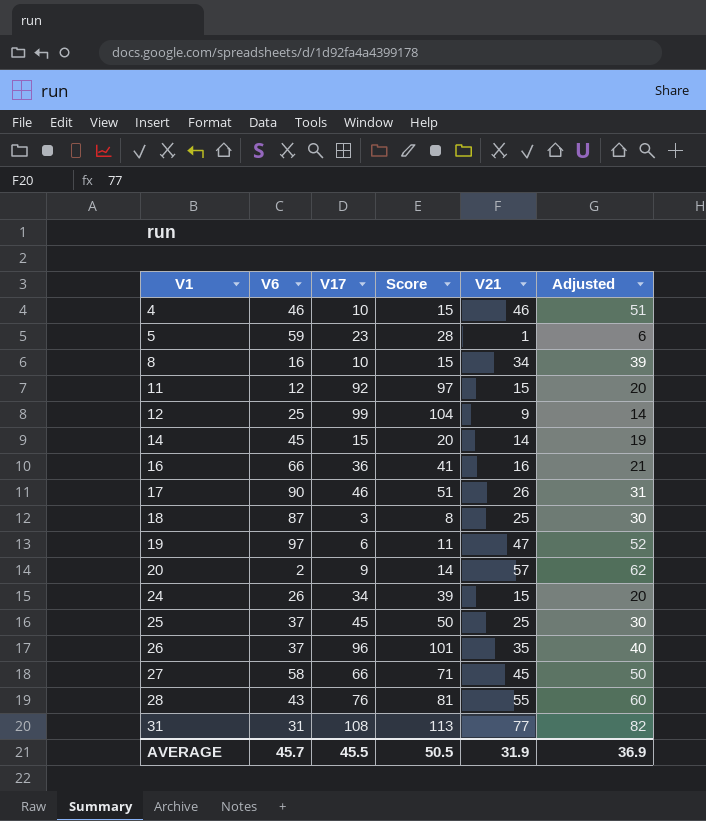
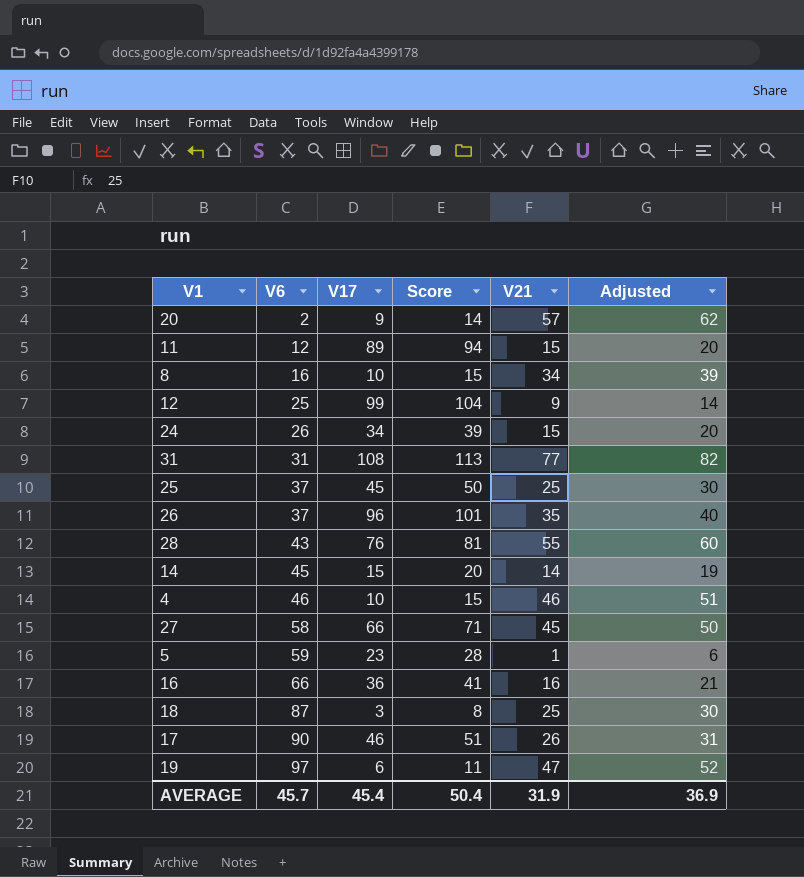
row order: V1 ascending -> V6 ascending
11 | V17: 92 -> 89
11 | Score: 97 -> 94
AVERAGE | V17: 45.5 -> 45.4
AVERAGE | Score: 50.5 -> 50.4

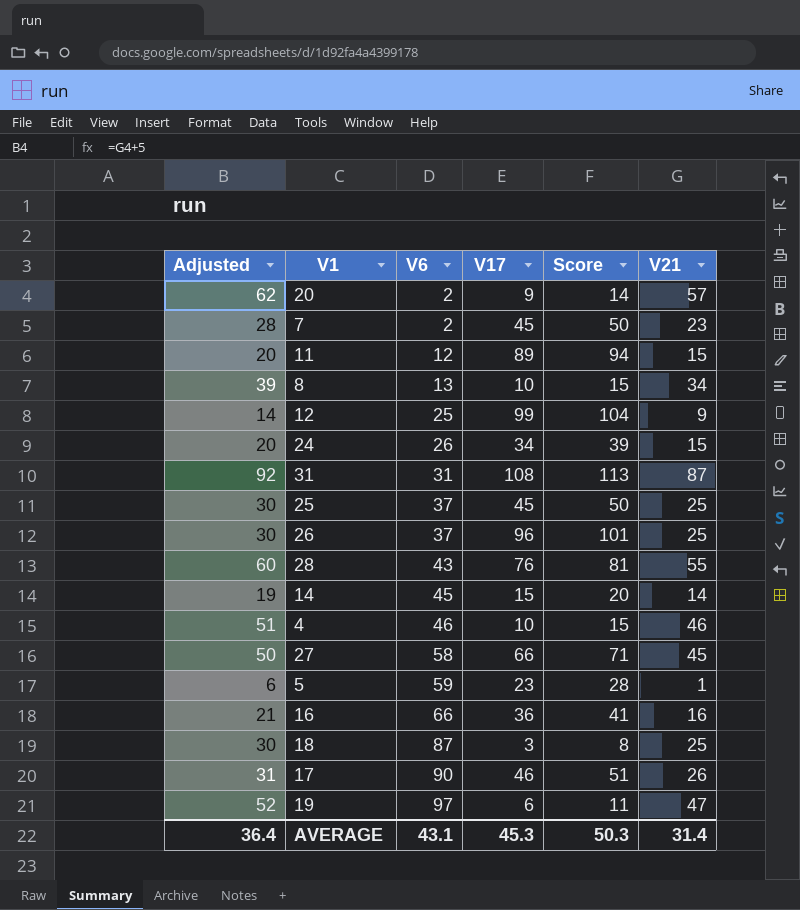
column Adjusted | position: 6 -> 1
row 7: none -> 28 | 2 | 45 | 50 | 23
8 | V6: 16 -> 13
31 | Adjusted: 82 -> 92
31 | V21: 77 -> 87
26 | Adjusted: 40 -> 30
26 | V21: 35 -> 25
AVERAGE | Adjusted: 36.9 -> 36.4
AVERAGE | V6: 45.7 -> 43.1
AVERAGE | V17: 45.4 -> 45.3
AVERAGE | Score: 50.4 -> 50.3
AVERAGE | V21: 31.9 -> 31.4

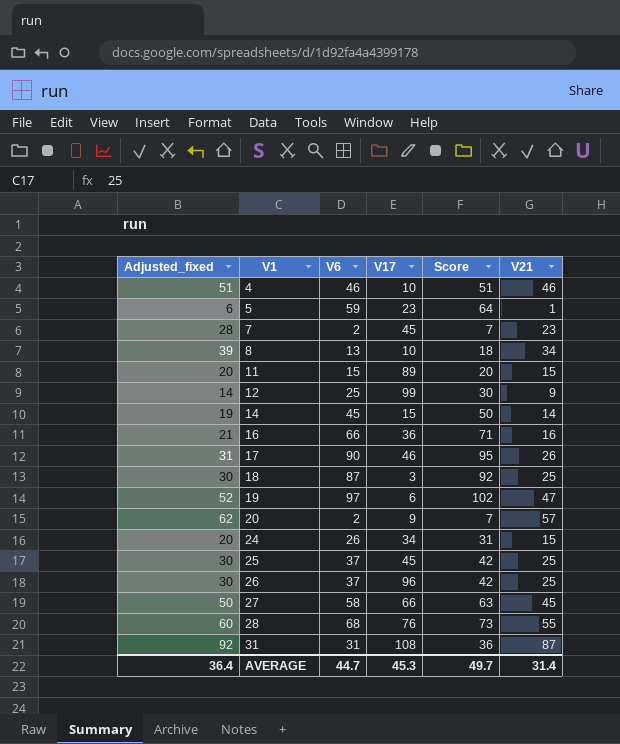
row order: V6 ascending -> V1 ascending
column name: Adjusted -> Adjusted_fixed
column Score | formula: [V17] + 5 -> [V6] + 5
11 | V6: 12 -> 15
28 | V6: 43 -> 68
AVERAGE | V6: 43.1 -> 44.7
AVERAGE | Score: 50.3 -> 49.7

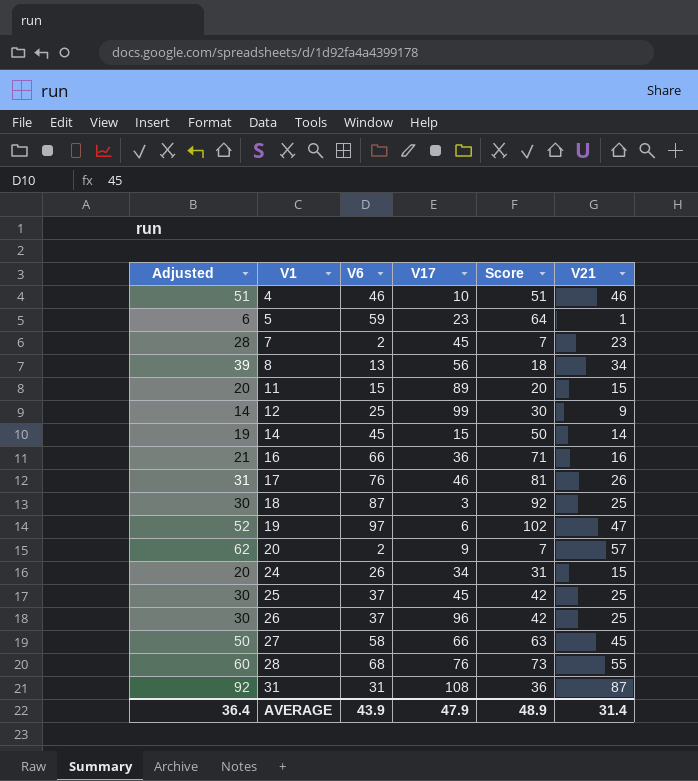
column name: Adjusted_fixed -> Adjusted
8 | V17: 10 -> 56
17 | V6: 90 -> 76
17 | Score: 95 -> 81
AVERAGE | V6: 44.7 -> 43.9
AVERAGE | V17: 45.3 -> 47.9
AVERAGE | Score: 49.7 -> 48.9

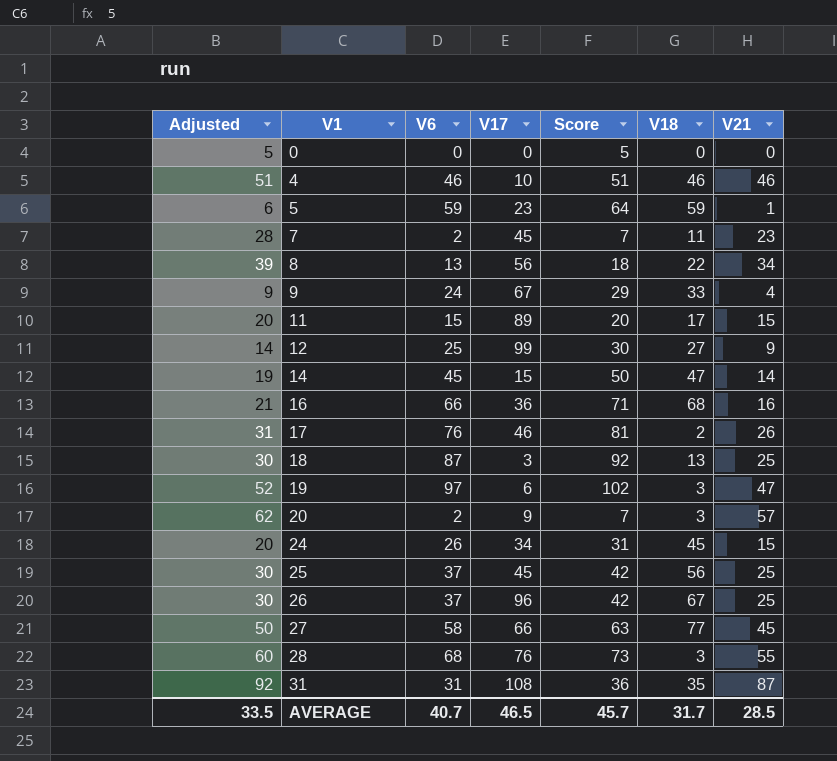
column V18 | position: none -> 6
row 0: none -> 5 | 0 | 0 | 5 | 0 | 0
row 9: none -> 9 | 24 | 67 | 29 | 33 | 4
AVERAGE | Adjusted: 36.4 -> 33.5
AVERAGE | V6: 43.9 -> 40.7
AVERAGE | V17: 47.9 -> 46.5
AVERAGE | Score: 48.9 -> 45.7
AVERAGE | V21: 31.4 -> 28.5

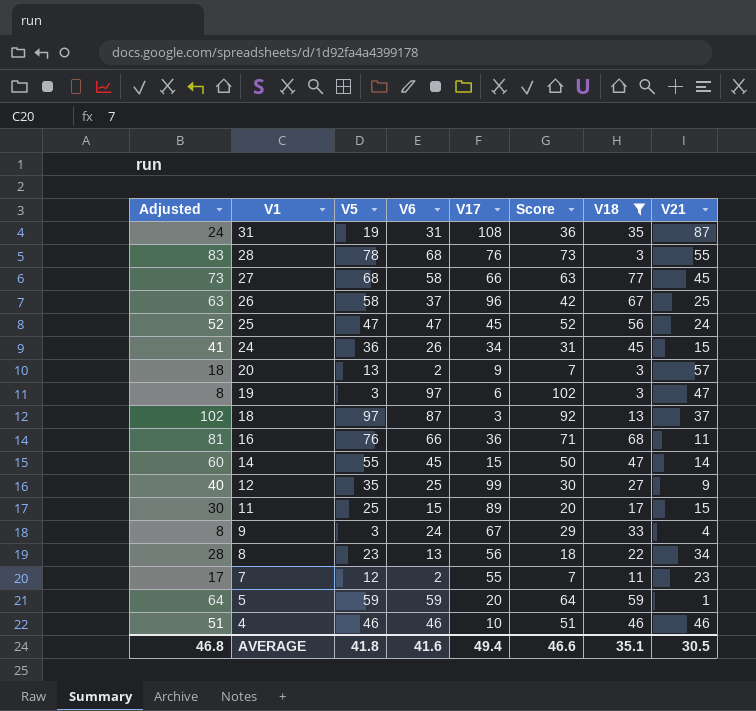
filter: none -> V18 >= 3
row order: V1 ascending -> V1 descending
column Adjusted | formula: [V21] + 5 -> [V5] + 5
column V5 | position: none -> 3
25 | V6: 37 -> 47
25 | Score: 42 -> 52
25 | V21: 25 -> 24
18 | V21: 25 -> 37
16 | V21: 16 -> 11
7 | V17: 45 -> 55
5 | V17: 23 -> 20
AVERAGE | Adjusted: 33.5 -> 46.8
AVERAGE | V6: 40.7 -> 41.6
AVERAGE | V17: 46.5 -> 49.4
AVERAGE | Score: 45.7 -> 46.6
AVERAGE | V18: 31.7 -> 35.1
AVERAGE | V21: 28.5 -> 30.5

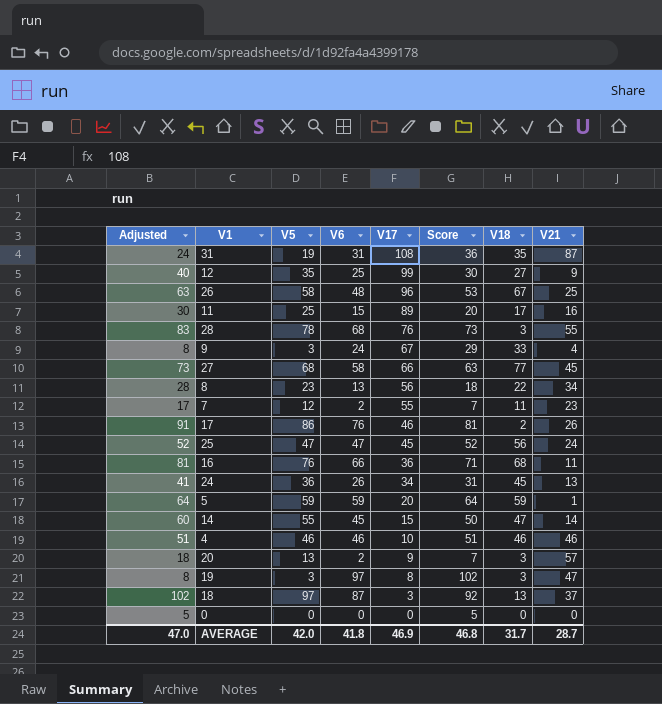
filter: V18 >= 3 -> none
row order: V1 descending -> V17 descending
26 | V6: 37 -> 48
26 | Score: 42 -> 53
11 | V21: 15 -> 16
24 | V21: 15 -> 13
19 | V17: 6 -> 8
AVERAGE | Adjusted: 46.8 -> 47.0
AVERAGE | V5: 41.8 -> 42.0
AVERAGE | V6: 41.6 -> 41.8
AVERAGE | V17: 49.4 -> 46.9
AVERAGE | Score: 46.6 -> 46.8
AVERAGE | V18: 35.1 -> 31.7
AVERAGE | V21: 30.5 -> 28.7

